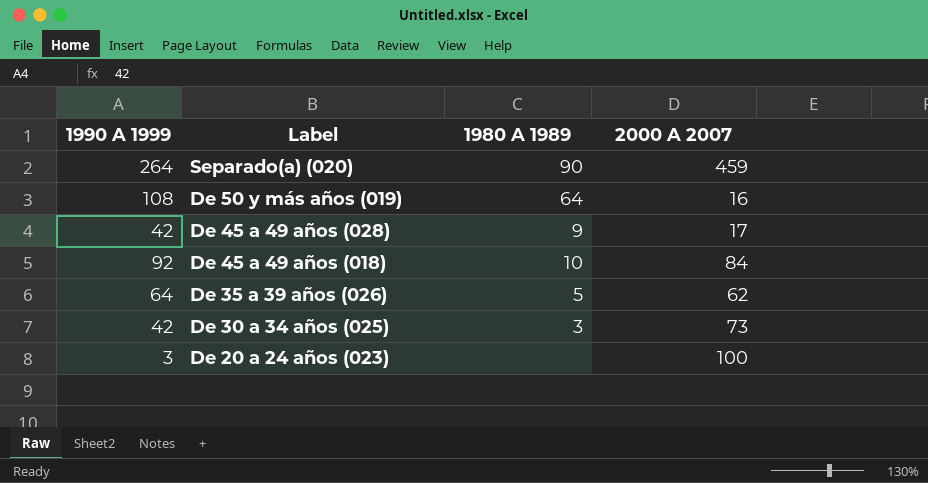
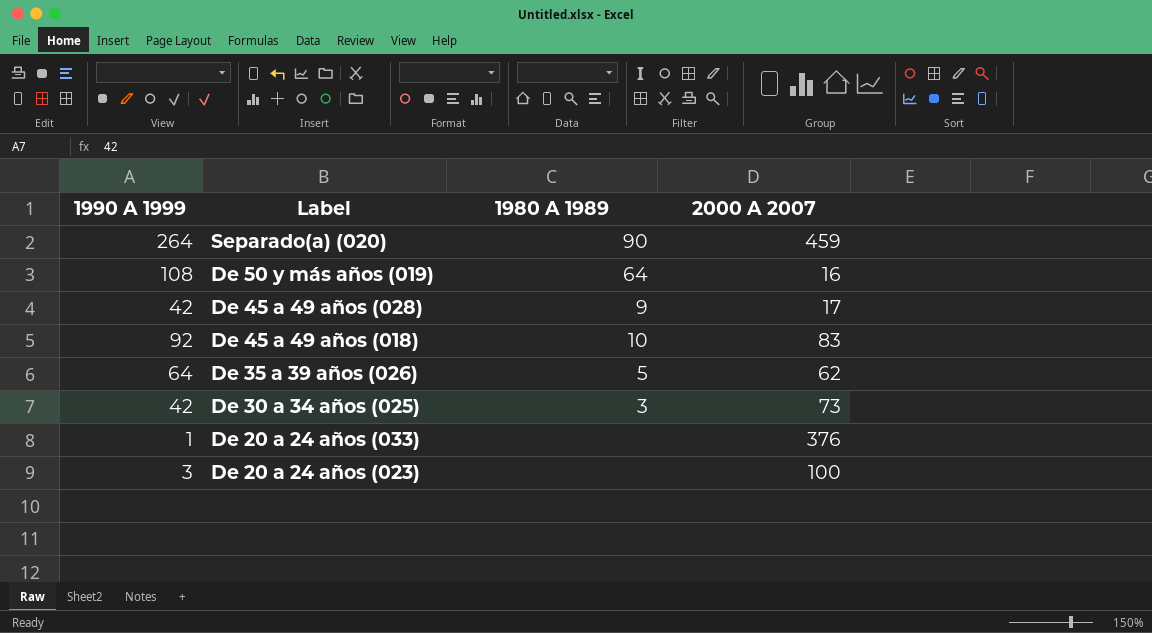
De 45 a 49 años (018) | 2000 A 2007: 84 -> 83
row De 20 a 24 años (033): none -> 1 | none | 376

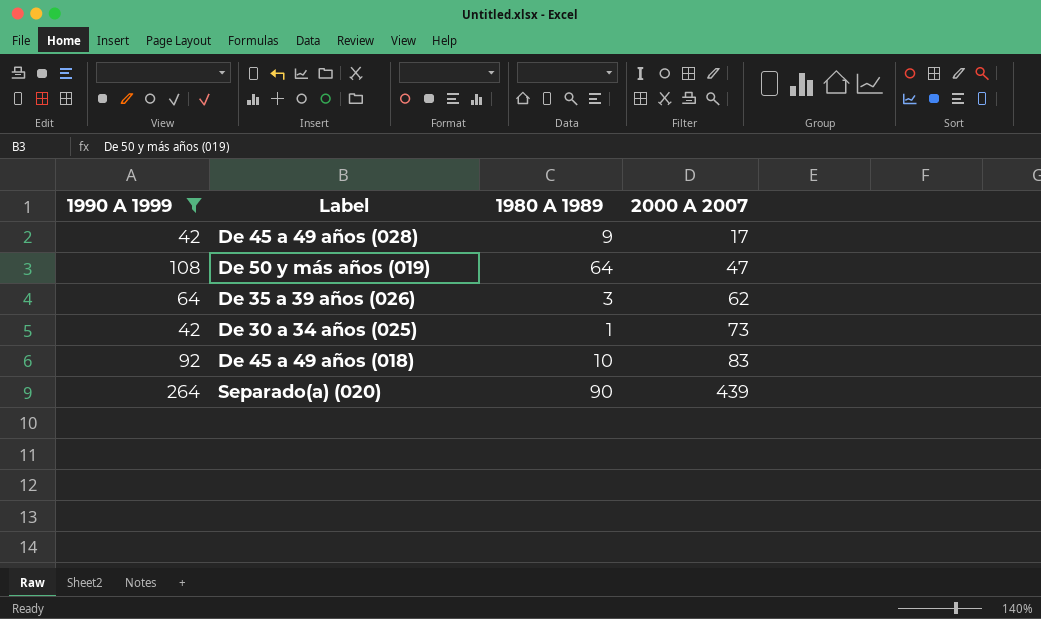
filter: none -> 1990 A 1999 >= 42
row order: Label descending -> 2000 A 2007 ascending
De 50 y más años (019) | 2000 A 2007: 16 -> 47
De 35 a 39 años (026) | 1980 A 1989: 5 -> 3
De 30 a 34 años (025) | 1980 A 1989: 3 -> 1
Separado(a) (020) | 2000 A 2007: 459 -> 439

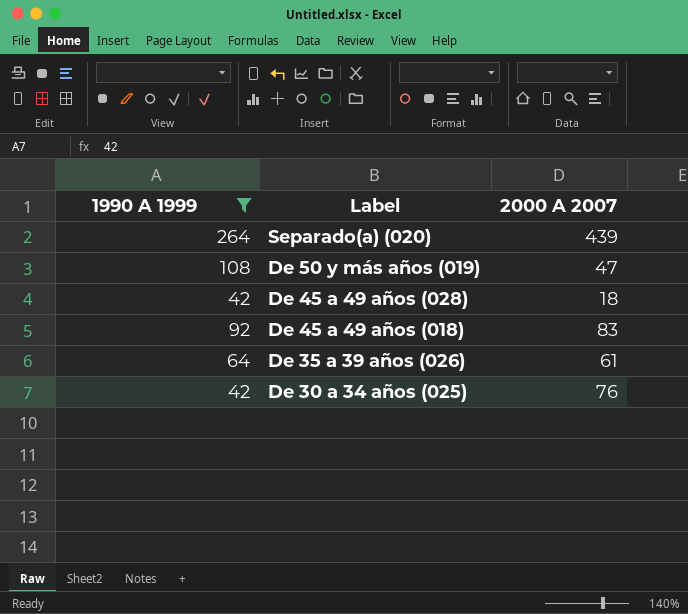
row order: 2000 A 2007 ascending -> Label descending
column 1980 A 1989 | position: 3 -> none
De 45 a 49 años (028) | 2000 A 2007: 17 -> 18
De 35 a 39 años (026) | 2000 A 2007: 62 -> 61
De 30 a 34 años (025) | 2000 A 2007: 73 -> 76

